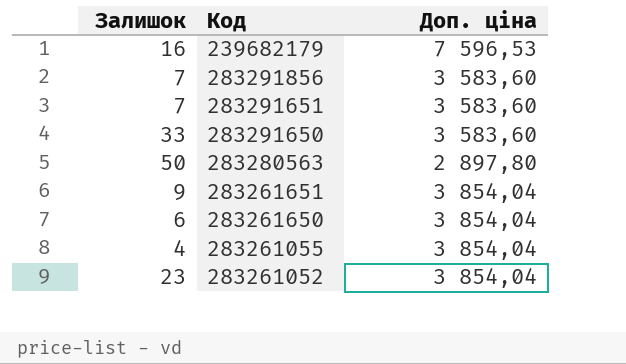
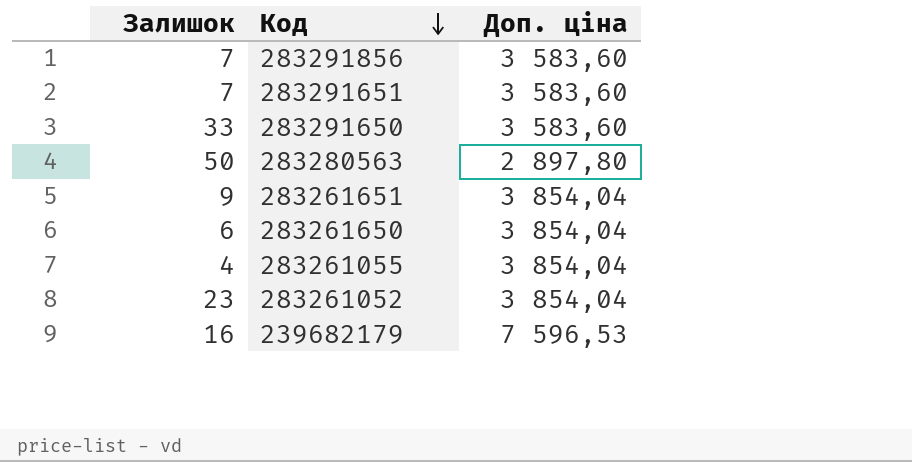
row order: none -> Код descending

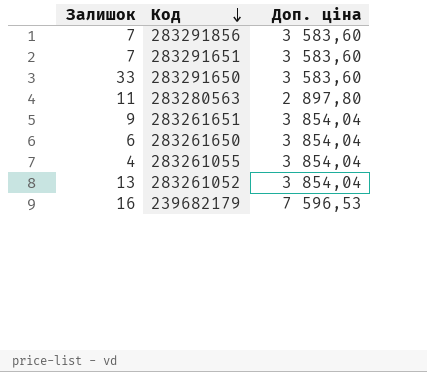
283280563 | Залишок: 50 -> 11
283261052 | Залишок: 23 -> 13

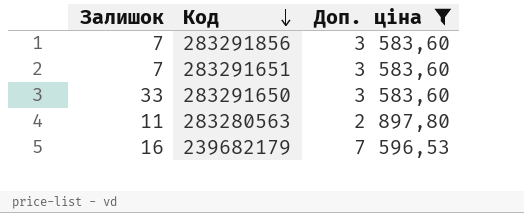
filter: none -> Доп. ціна != 3 854,04

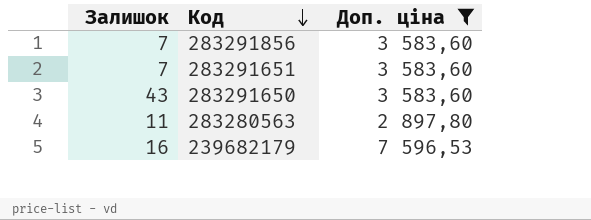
283291650 | Залишок: 33 -> 43

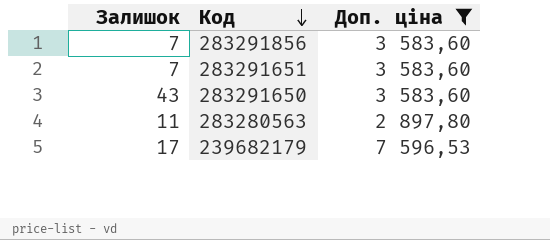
239682179 | Залишок: 16 -> 17

